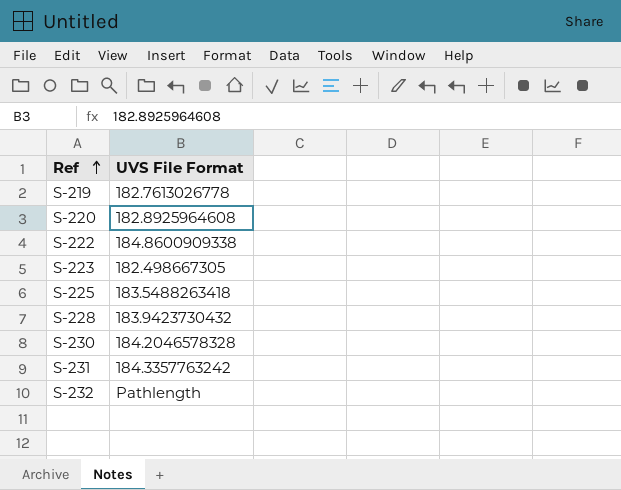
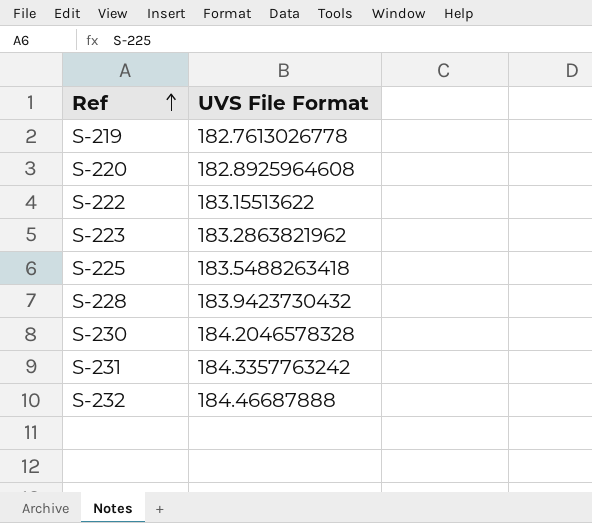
S-222 | UVS File Format: 184.8600909338 -> 183.15513622
S-223 | UVS File Format: 182.498667305 -> 183.2863821962
S-232 | UVS File Format: Pathlength -> 184.46687888

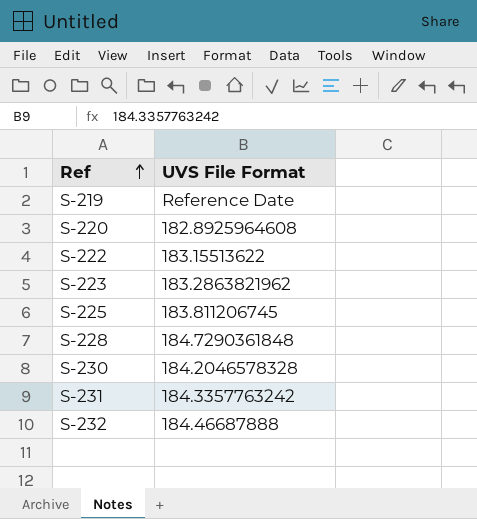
S-219 | UVS File Format: 182.7613026778 -> Reference Date
S-225 | UVS File Format: 183.5488263418 -> 183.811206745
S-228 | UVS File Format: 183.9423730432 -> 184.7290361848

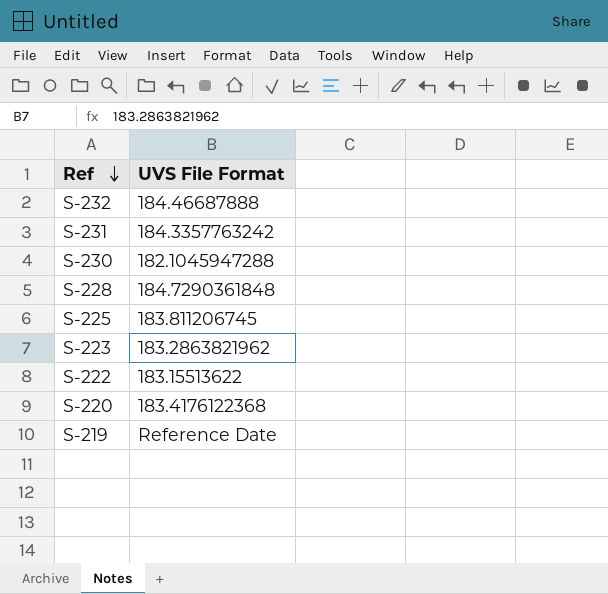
row order: Ref ascending -> Ref descending
S-230 | UVS File Format: 184.2046578328 -> 182.1045947288
S-220 | UVS File Format: 182.8925964608 -> 183.4176122368

